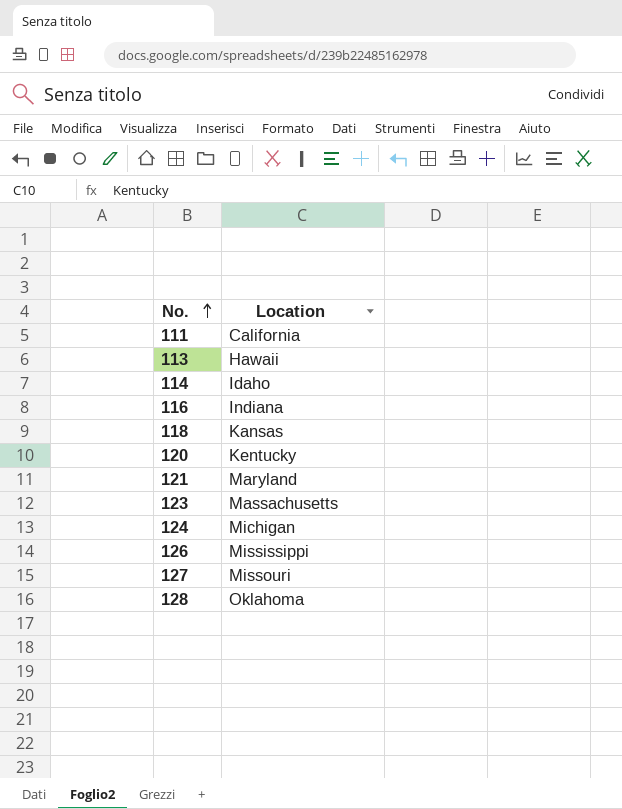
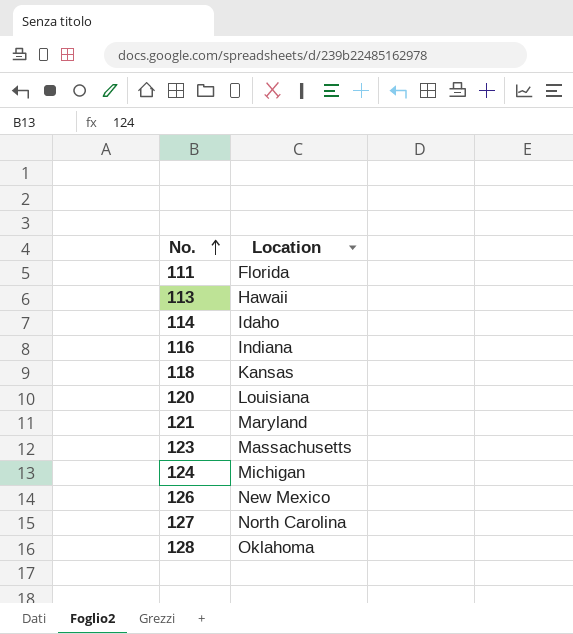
111 | Location: California -> Florida
120 | Location: Kentucky -> Louisiana
126 | Location: Mississippi -> New Mexico
127 | Location: Missouri -> North Carolina

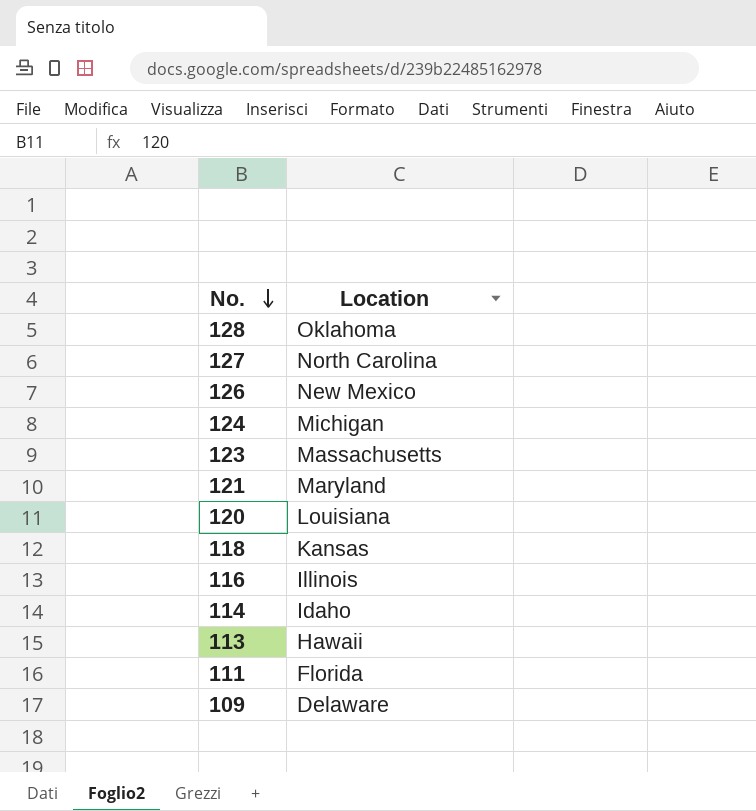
row order: No. ascending -> No. descending
116 | Location: Indiana -> Illinois
row 109: none -> Delaware

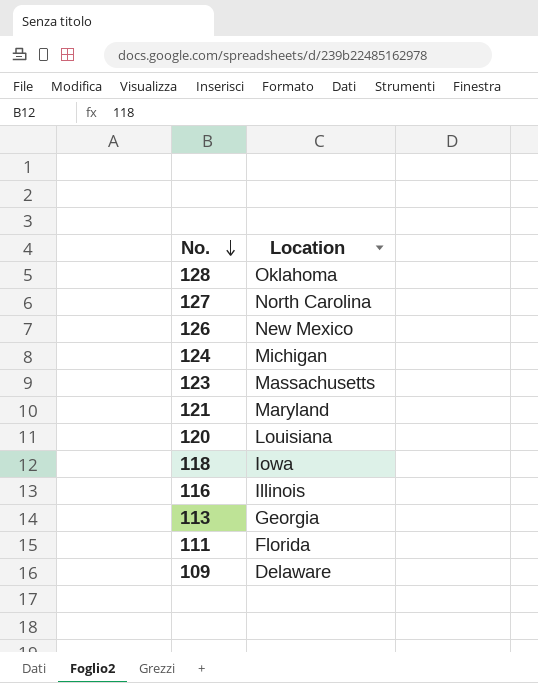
row 114: Idaho -> none
118 | Location: Kansas -> Iowa
113 | Location: Hawaii -> Georgia

